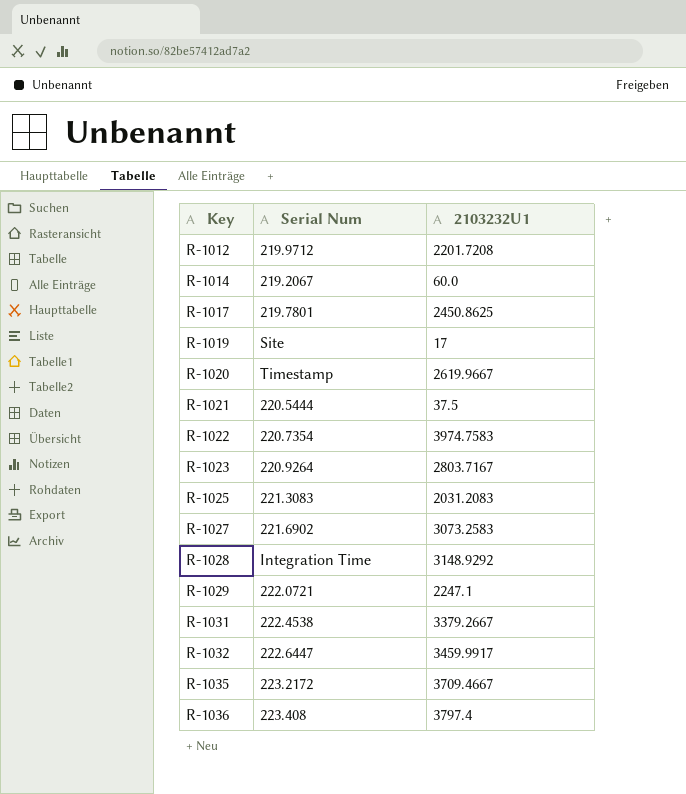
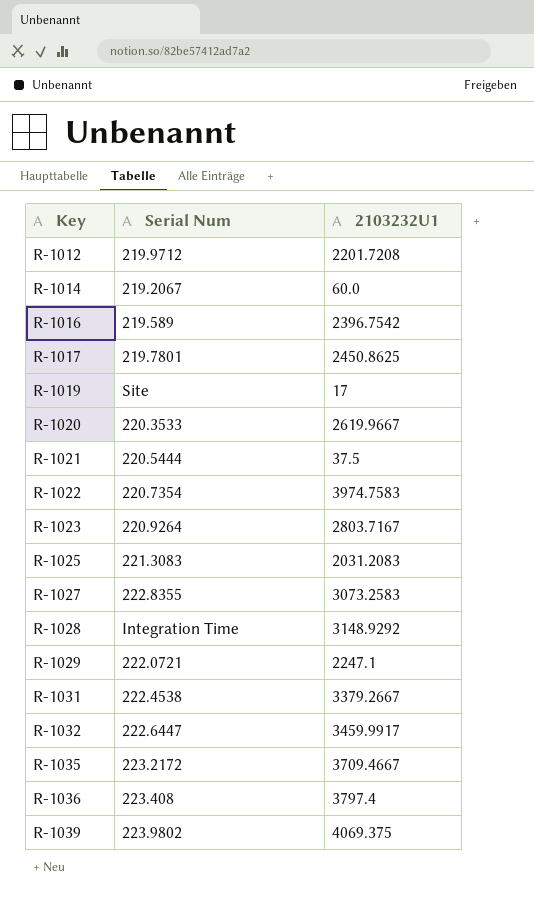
row R-1016: none -> 219.589 | 2396.7542
R-1020 | Serial Num: Timestamp -> 220.3533
R-1027 | Serial Num: 221.6902 -> 222.8355
row R-1039: none -> 223.9802 | 4069.375

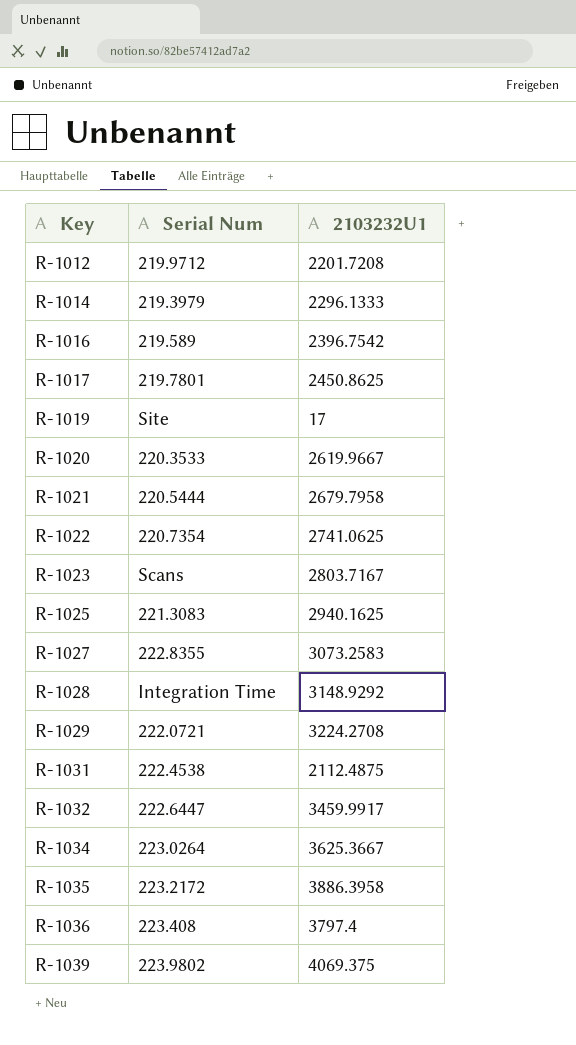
R-1014 | Serial Num: 219.2067 -> 219.3979
R-1014 | 2103232U1: 60.0 -> 2296.1333
R-1021 | 2103232U1: 37.5 -> 2679.7958
R-1022 | 2103232U1: 3974.7583 -> 2741.0625
R-1023 | Serial Num: 220.9264 -> Scans
R-1025 | 2103232U1: 2031.2083 -> 2940.1625
R-1029 | 2103232U1: 2247.1 -> 3224.2708
R-1031 | 2103232U1: 3379.2667 -> 2112.4875
row R-1034: none -> 223.0264 | 3625.3667
R-1035 | 2103232U1: 3709.4667 -> 3886.3958

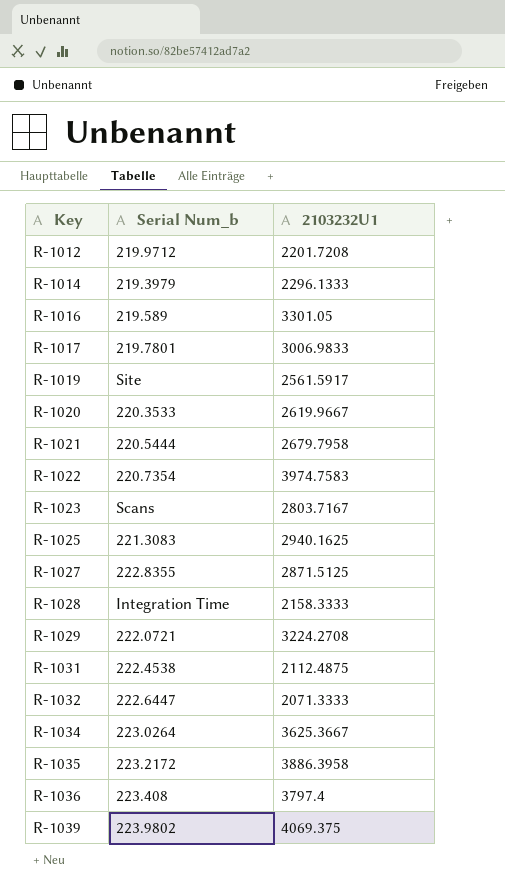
column name: Serial Num -> Serial Num_b
R-1016 | 2103232U1: 2396.7542 -> 3301.05
R-1017 | 2103232U1: 2450.8625 -> 3006.9833
R-1019 | 2103232U1: 17 -> 2561.5917
R-1022 | 2103232U1: 2741.0625 -> 3974.7583
R-1027 | 2103232U1: 3073.2583 -> 2871.5125
R-1028 | 2103232U1: 3148.9292 -> 2158.3333
R-1032 | 2103232U1: 3459.9917 -> 2071.3333

